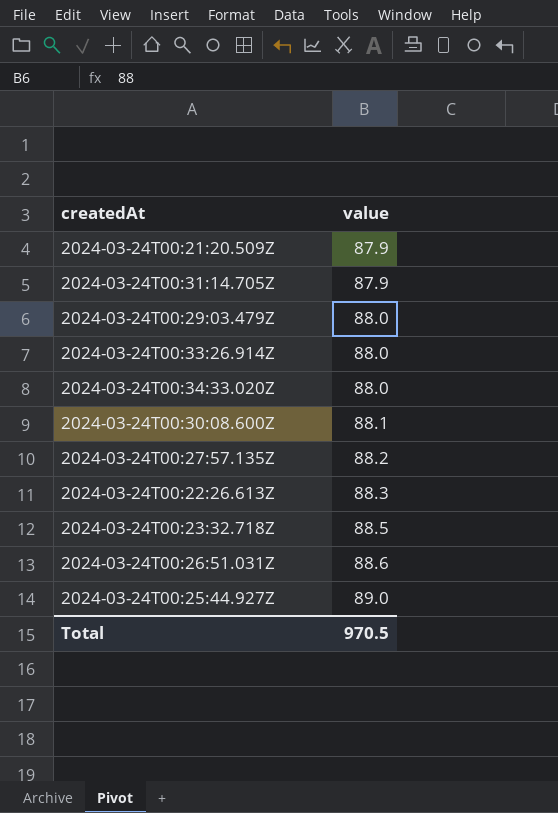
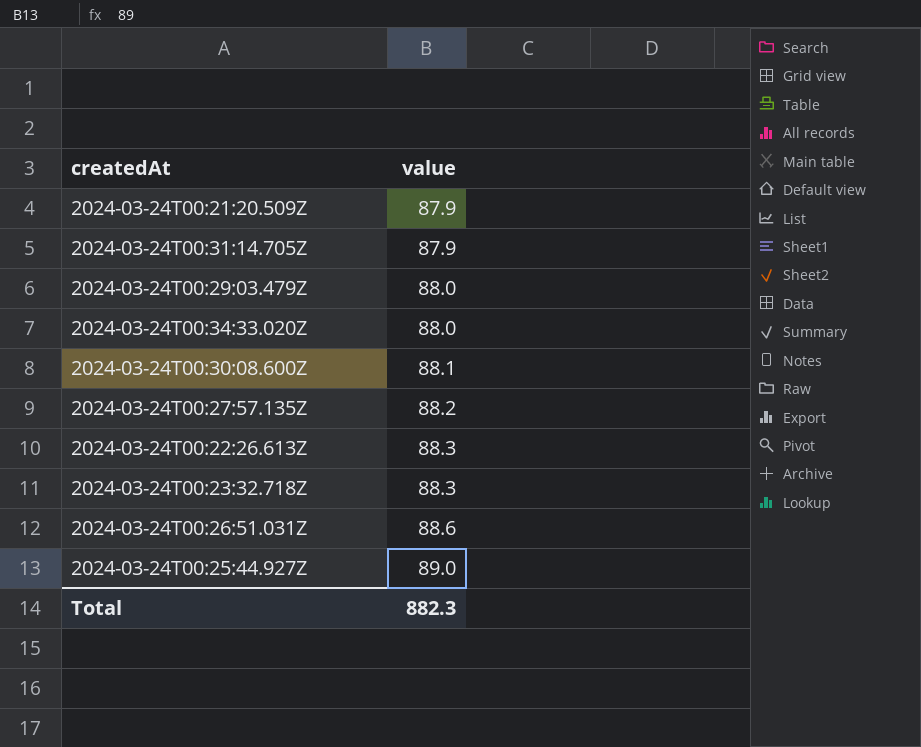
row 2024-03-24T00:33:26.914Z: 88.0 -> none
2024-03-24T00:23:32.718Z | value: 88.5 -> 88.3
Total | value: 970.5 -> 882.3

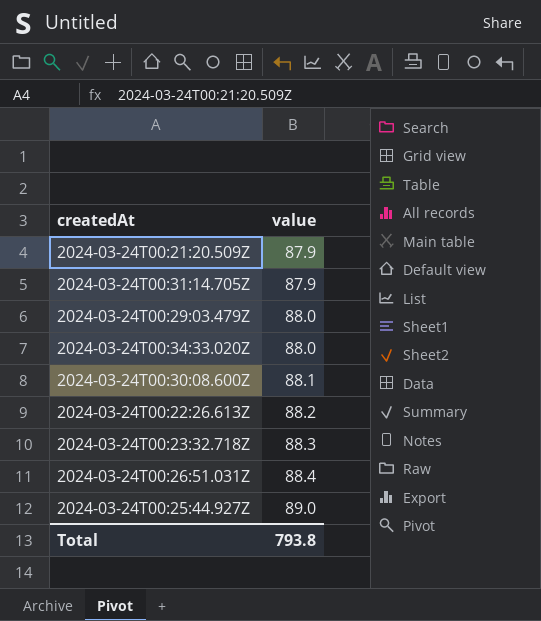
row 2024-03-24T00:27:57.135Z: 88.2 -> none
2024-03-24T00:22:26.613Z | value: 88.3 -> 88.2
2024-03-24T00:26:51.031Z | value: 88.6 -> 88.4
Total | value: 882.3 -> 793.8

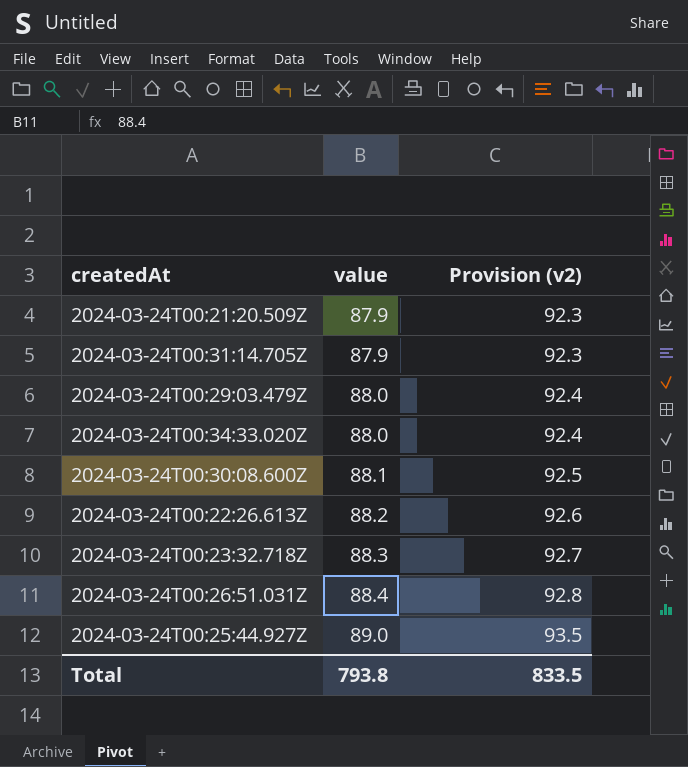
column Provision (v2) | formula: none -> [value] * 1.05

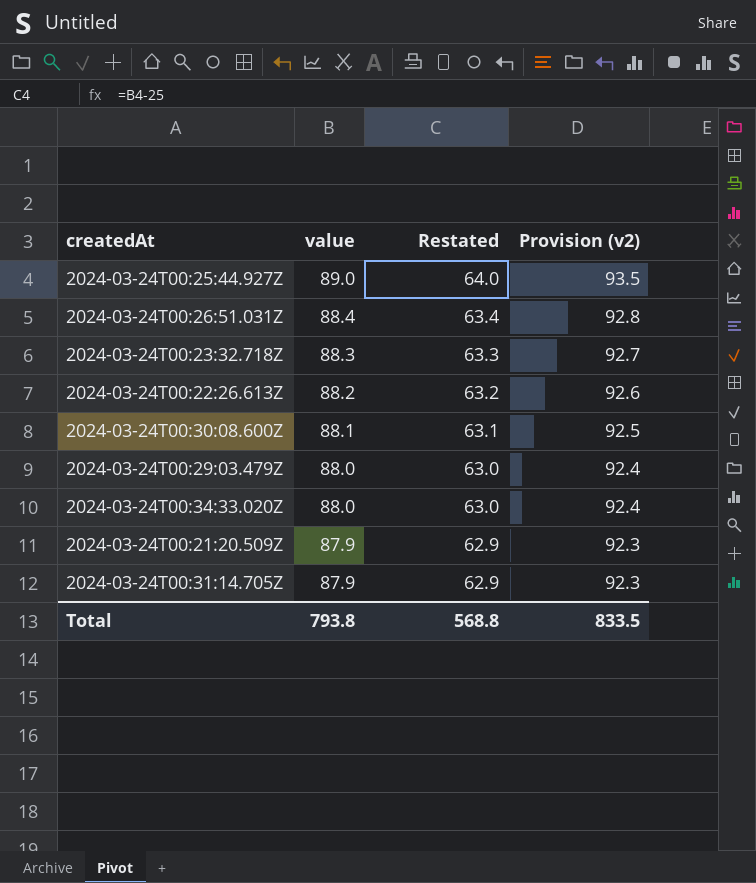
row order: value ascending -> value descending
column Restated | formula: none -> [value] - 25

